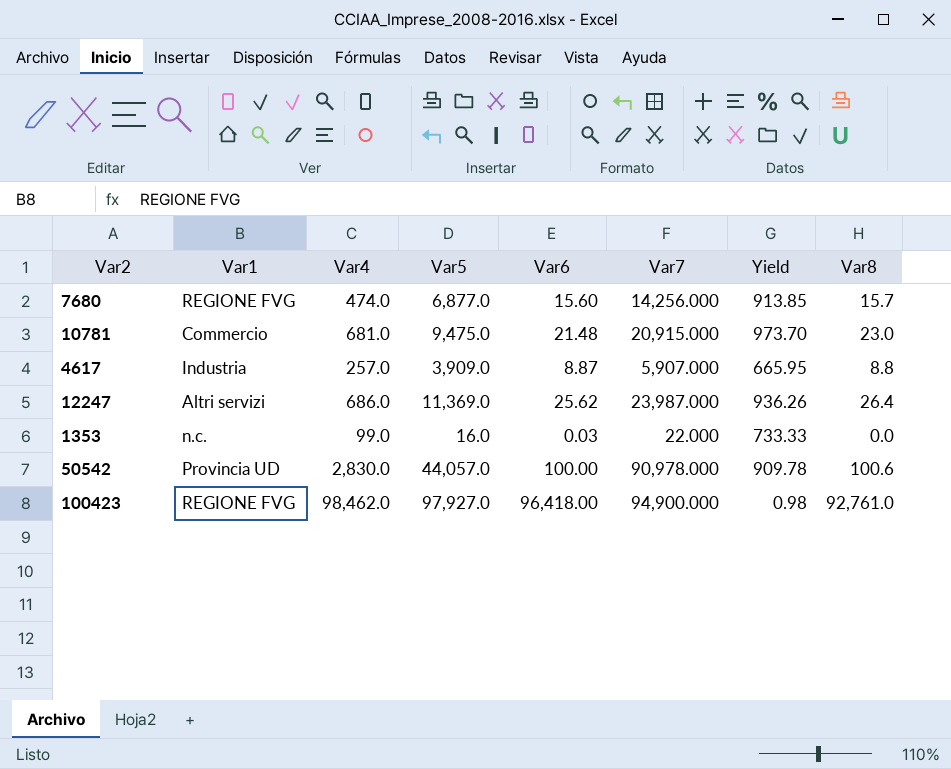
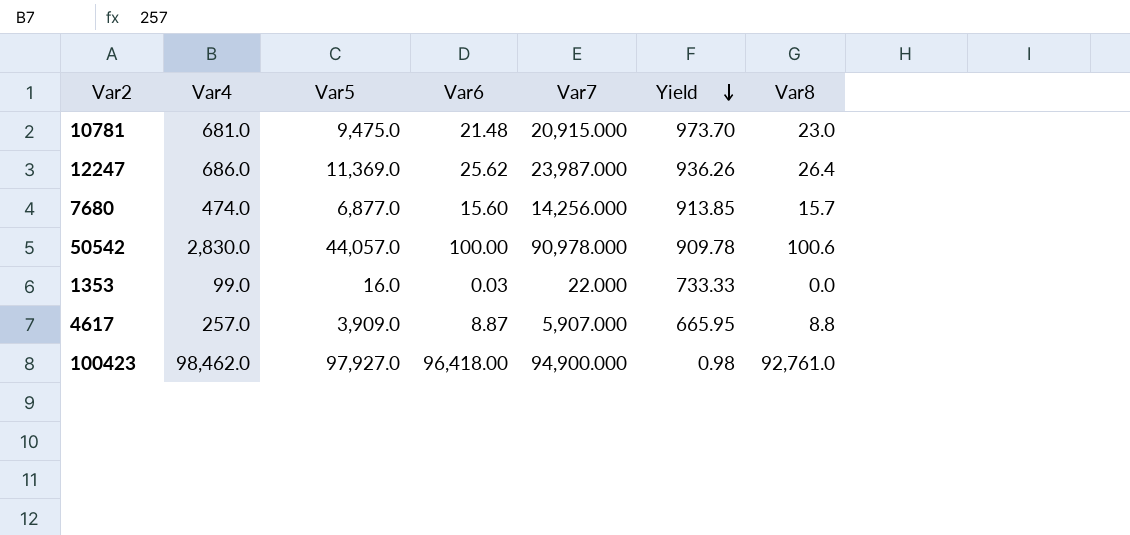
row order: none -> Yield descending
column Var1 | position: 2 -> none

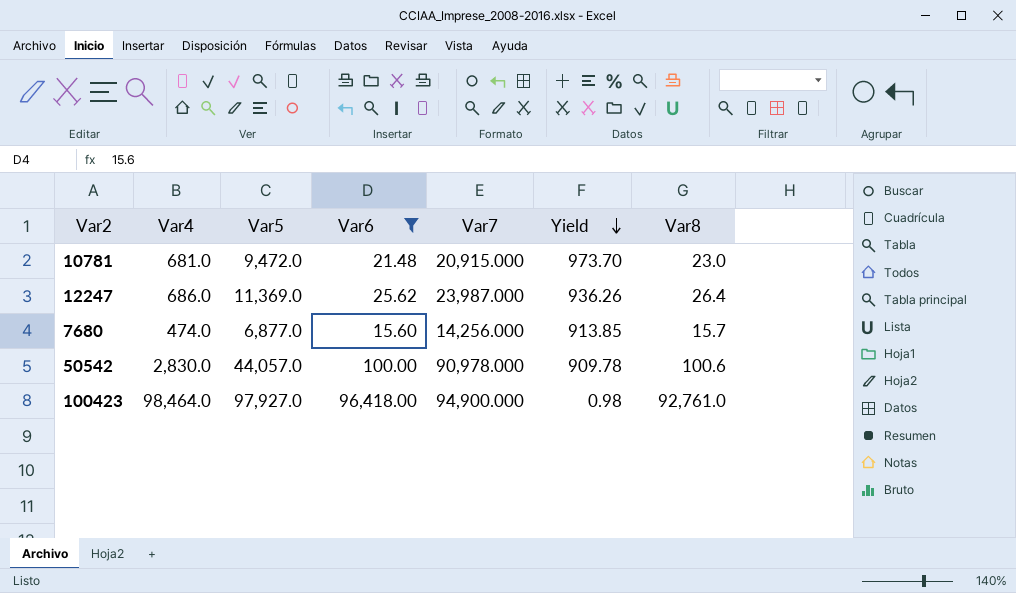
filter: none -> Var6 >= 15.60
10781 | Var5: 9,475.0 -> 9,472.0
100423 | Var4: 98,462.0 -> 98,464.0

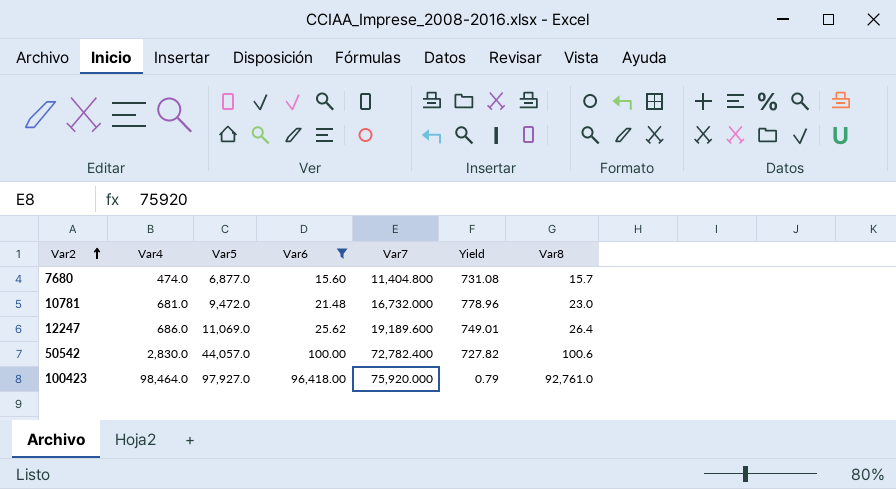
row order: Yield descending -> Var2 ascending
7680 | Var7: 14,256.000 -> 11,404.800
7680 | Yield: 913.85 -> 731.08
10781 | Var7: 20,915.000 -> 16,732.000
10781 | Yield: 973.70 -> 778.96
12247 | Var5: 11,369.0 -> 11,069.0
12247 | Var7: 23,987.000 -> 19,189.600
12247 | Yield: 936.26 -> 749.01
50542 | Var7: 90,978.000 -> 72,782.400
50542 | Yield: 909.78 -> 727.82
100423 | Var7: 94,900.000 -> 75,920.000
100423 | Yield: 0.98 -> 0.79

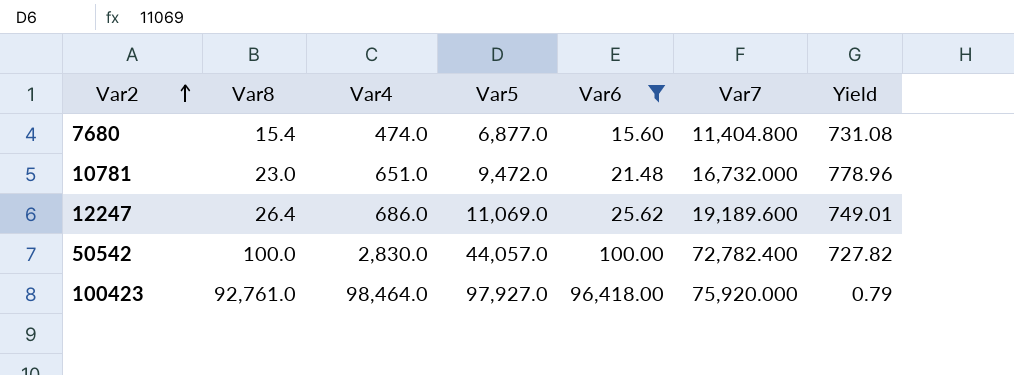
column Var8 | position: 7 -> 2
7680 | Var8: 15.7 -> 15.4
10781 | Var4: 681.0 -> 651.0
50542 | Var8: 100.6 -> 100.0

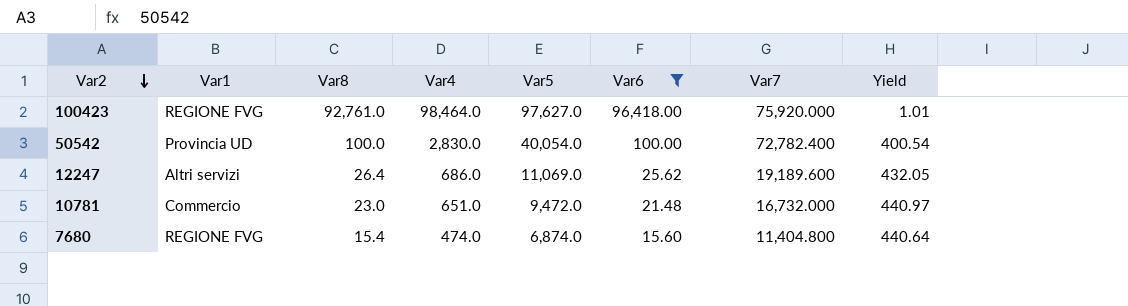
row order: Var2 ascending -> Var2 descending
column Var1 | position: none -> 2
column Yield | formula: [Var7] / [Var6] -> [Var5] / [Var6]
100423 | Var5: 97,927.0 -> 97,627.0
50542 | Var5: 44,057.0 -> 40,054.0
7680 | Var5: 6,877.0 -> 6,874.0

